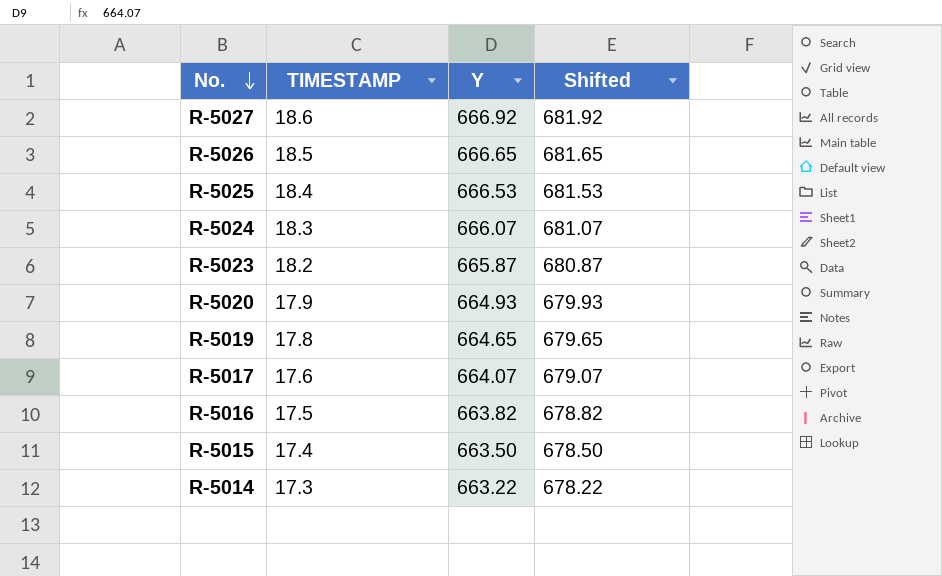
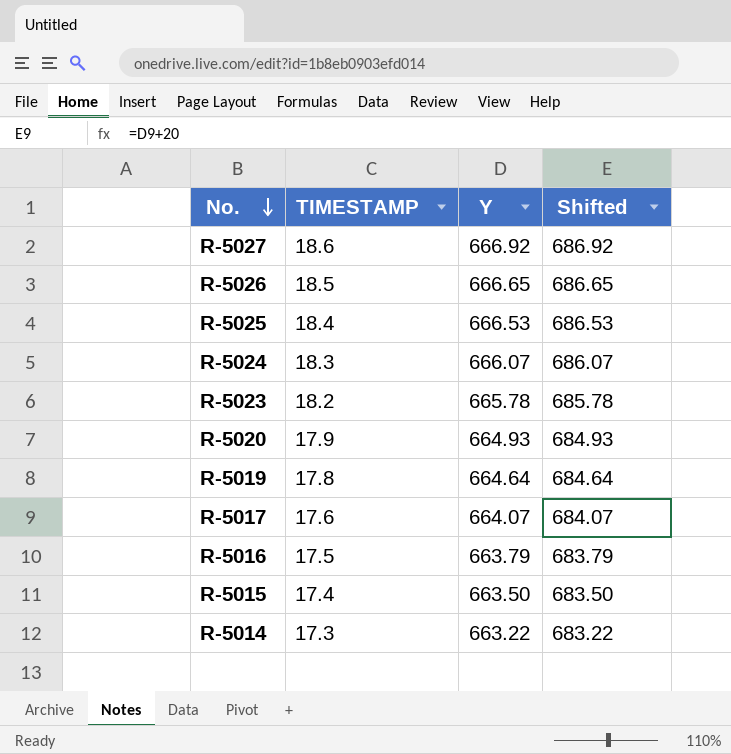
column Shifted | formula: [Y] + 15 -> [Y] + 20
R-5023 | Y: 665.87 -> 665.78
R-5019 | Y: 664.65 -> 664.64
R-5016 | Y: 663.82 -> 663.79

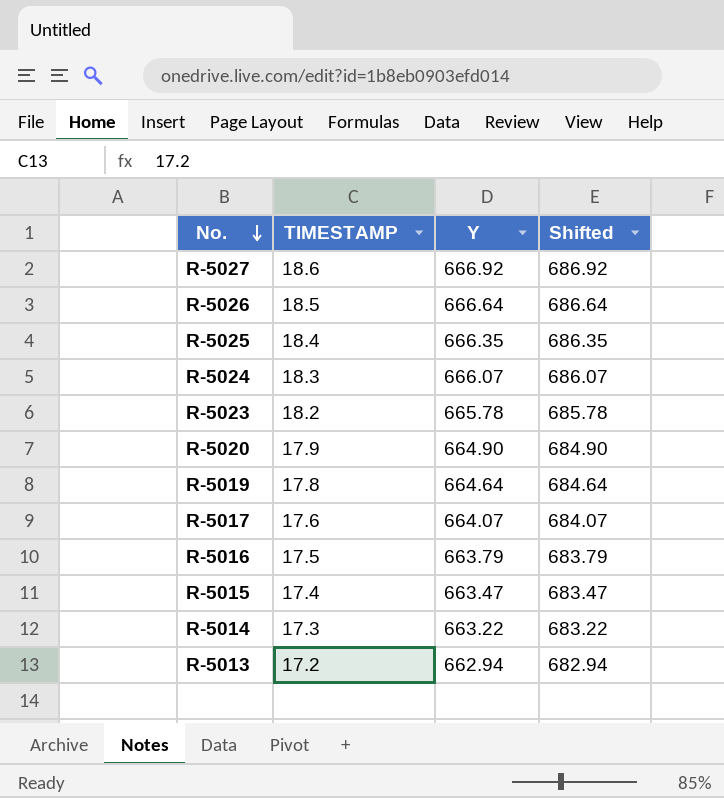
R-5026 | Y: 666.65 -> 666.64
R-5026 | Shifted: 686.65 -> 686.64
R-5025 | Y: 666.53 -> 666.35
R-5025 | Shifted: 686.53 -> 686.35
R-5020 | Y: 664.93 -> 664.90
R-5020 | Shifted: 684.93 -> 684.90
R-5015 | Y: 663.50 -> 663.47
R-5015 | Shifted: 683.50 -> 683.47
row R-5013: none -> 17.2 | 662.94 | 682.94

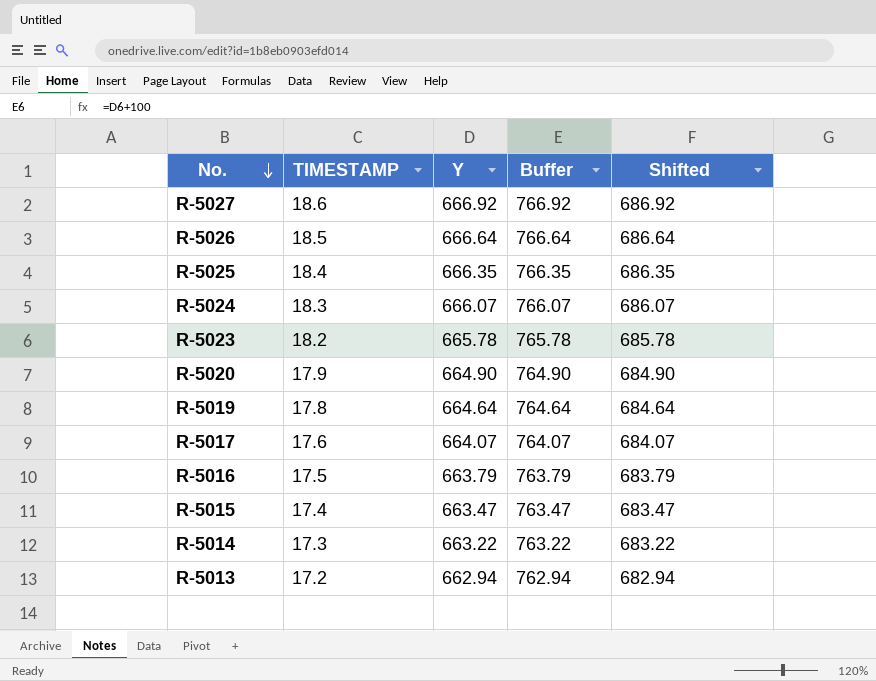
column Buffer | formula: none -> [Y] + 100

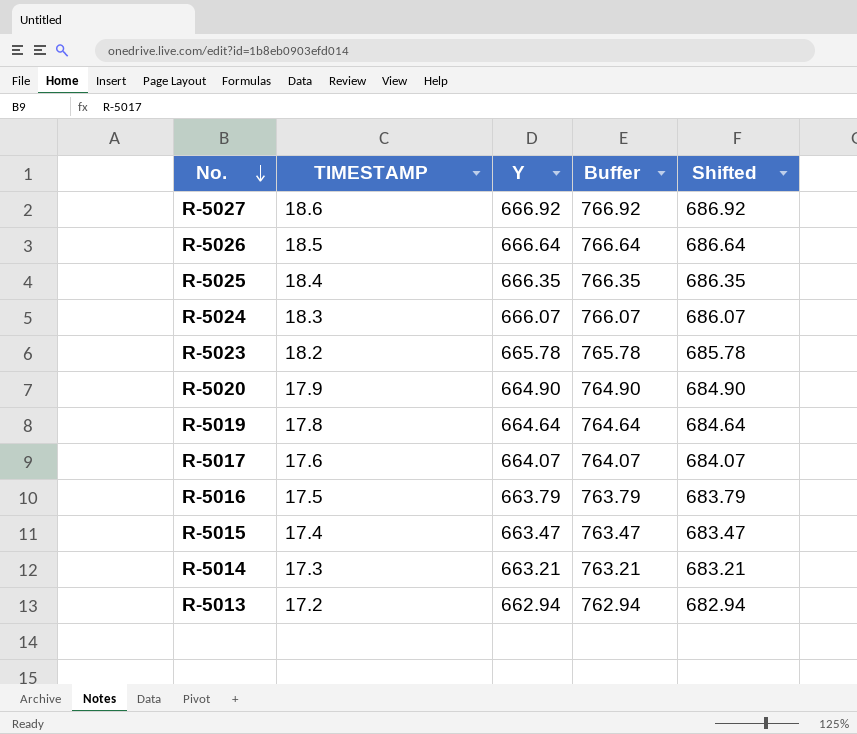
R-5014 | Y: 663.22 -> 663.21
R-5014 | Buffer: 763.22 -> 763.21
R-5014 | Shifted: 683.22 -> 683.21

